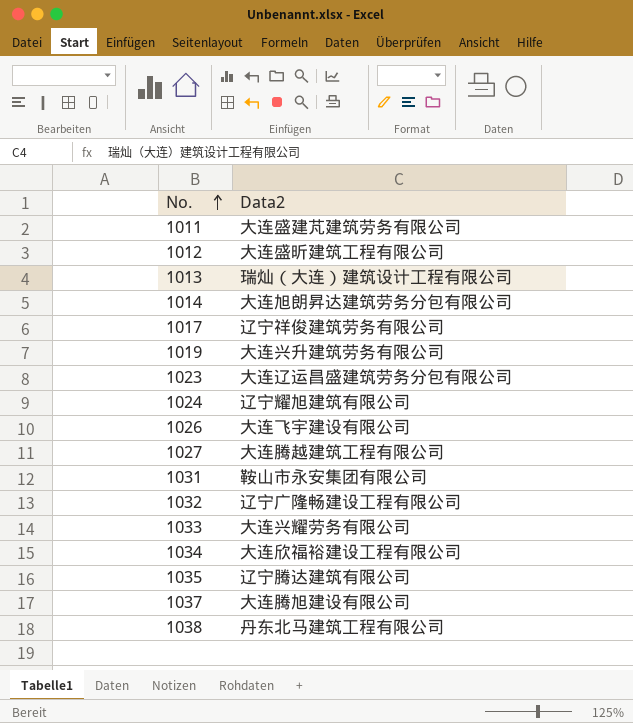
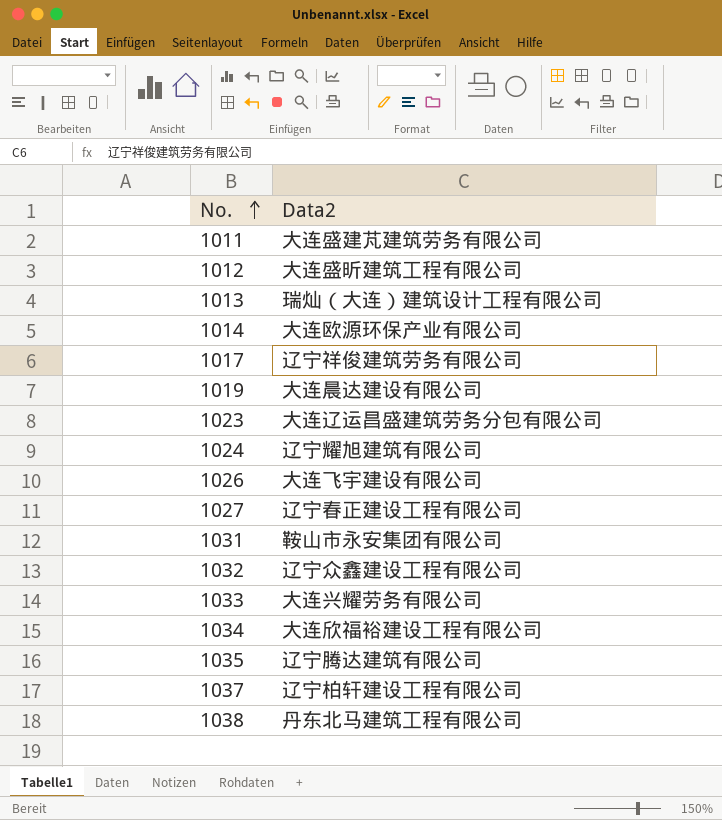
1014 | Data2: 大连旭朗昇达建筑劳务分包有限公司 -> 大连欧源环保产业有限公司
1019 | Data2: 大连兴升建筑劳务有限公司 -> 大连晨达建设有限公司
1027 | Data2: 大连腾越建筑工程有限公司 -> 辽宁春正建设工程有限公司
1032 | Data2: 辽宁广隆畅建设工程有限公司 -> 辽宁众鑫建设工程有限公司
1037 | Data2: 大连腾旭建设有限公司 -> 辽宁柏轩建设工程有限公司

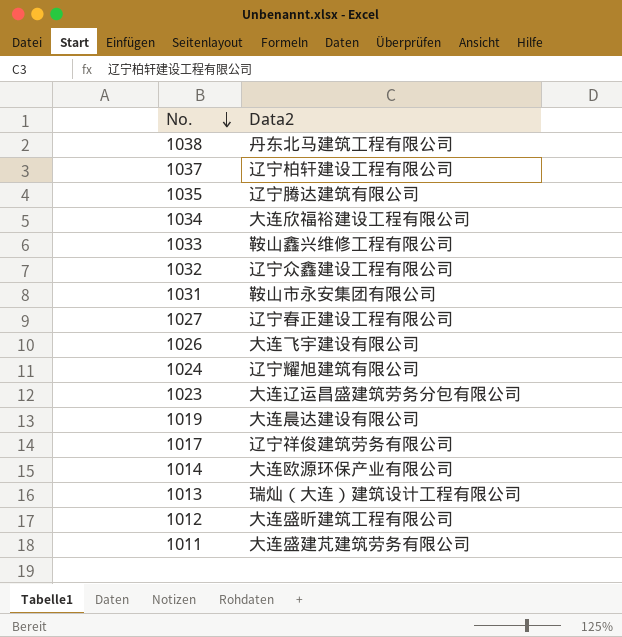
row order: No. ascending -> No. descending
1033 | Data2: 大连兴耀劳务有限公司 -> 鞍山鑫兴维修工程有限公司

